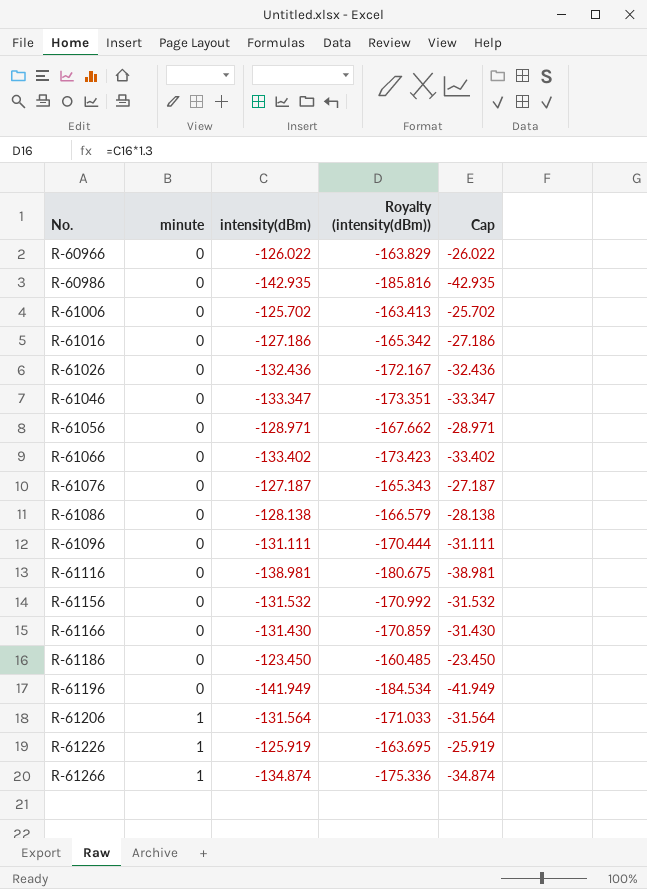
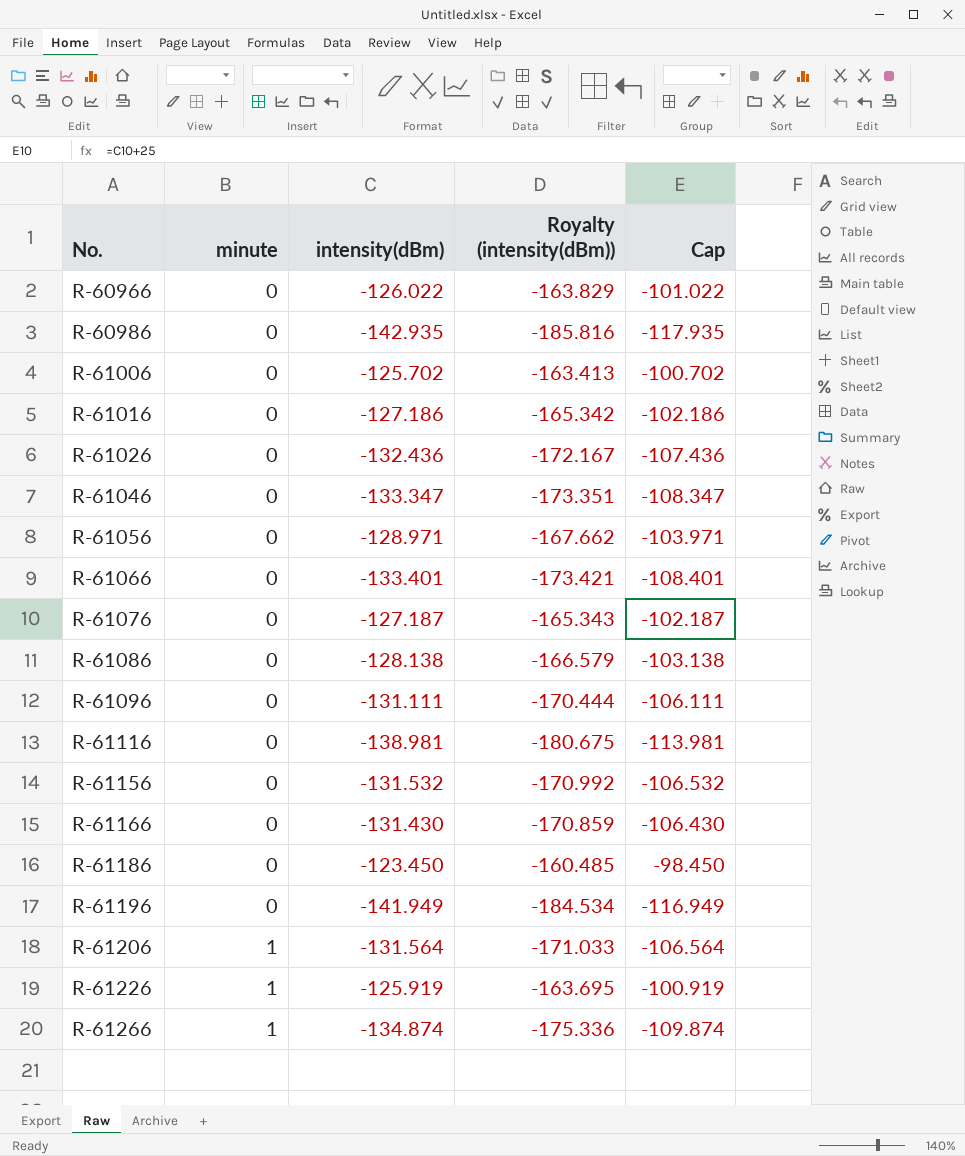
column Cap | formula: [intensity(dBm)] + 100 -> [intensity(dBm)] + 25
R-61066 | intensity(dBm): -133.402 -> -133.401
R-61066 | Royalty (intensity(dBm)): -173.423 -> -173.421

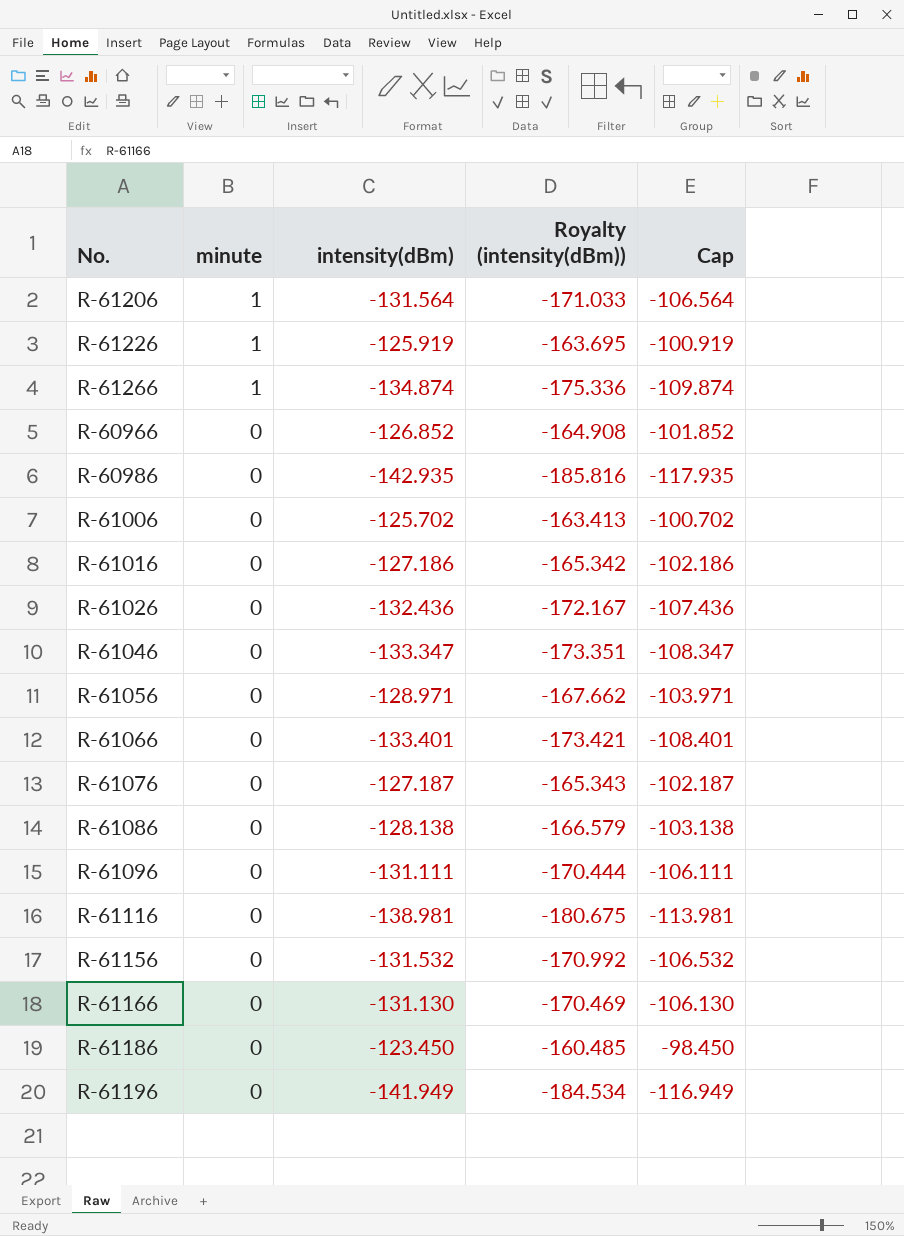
row order: No. ascending -> minute descending
R-60966 | intensity(dBm): -126.022 -> -126.852
R-60966 | Royalty (intensity(dBm)): -163.829 -> -164.908
R-60966 | Cap: -101.022 -> -101.852
R-61166 | intensity(dBm): -131.430 -> -131.130
R-61166 | Royalty (intensity(dBm)): -170.859 -> -170.469
R-61166 | Cap: -106.430 -> -106.130

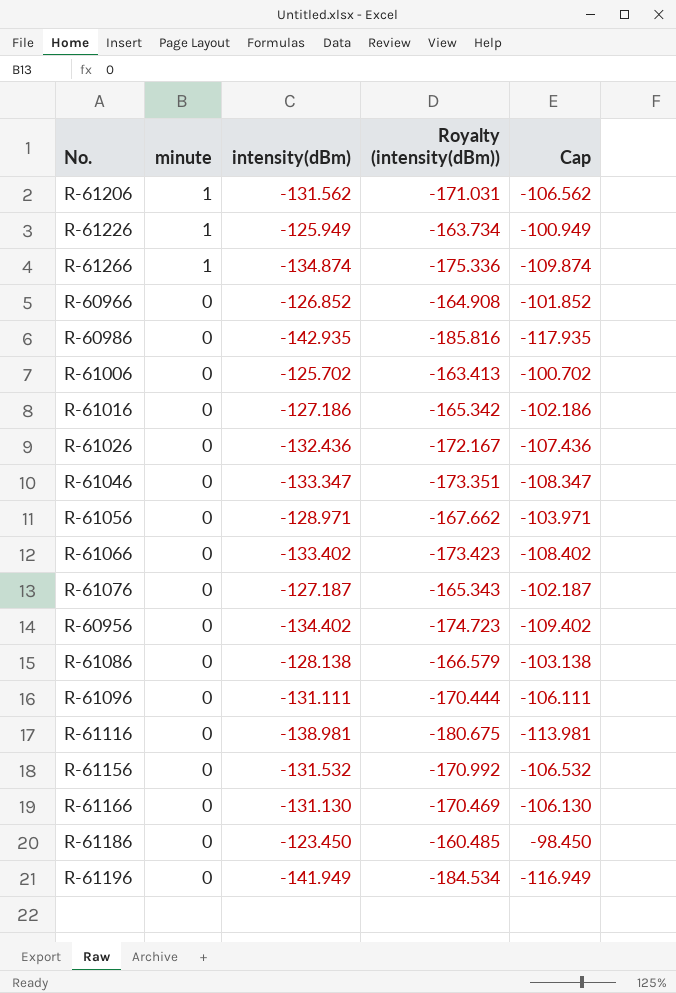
R-61206 | intensity(dBm): -131.564 -> -131.562
R-61206 | Royalty (intensity(dBm)): -171.033 -> -171.031
R-61206 | Cap: -106.564 -> -106.562
R-61226 | intensity(dBm): -125.919 -> -125.949
R-61226 | Royalty (intensity(dBm)): -163.695 -> -163.734
R-61226 | Cap: -100.919 -> -100.949
R-61066 | intensity(dBm): -133.401 -> -133.402
R-61066 | Royalty (intensity(dBm)): -173.421 -> -173.423
R-61066 | Cap: -108.401 -> -108.402
row R-60956: none -> 0 | -134.402 | -174.723 | -109.402

